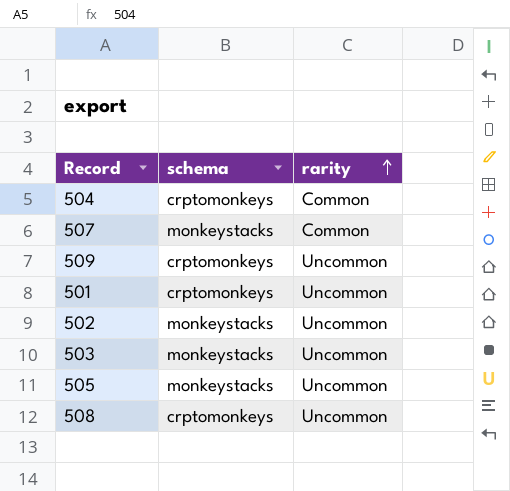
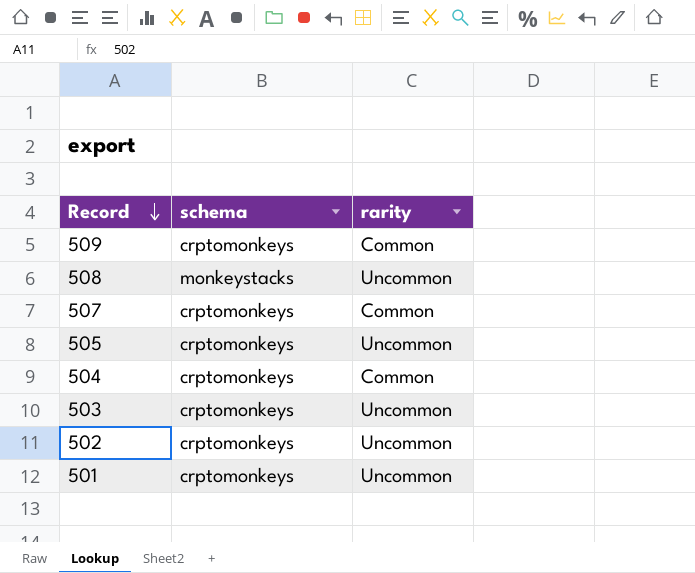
row order: rarity ascending -> Record descending
509 | rarity: Uncommon -> Common
508 | schema: crptomonkeys -> monkeystacks
507 | schema: monkeystacks -> crptomonkeys
505 | schema: monkeystacks -> crptomonkeys
503 | schema: monkeystacks -> crptomonkeys
502 | schema: monkeystacks -> crptomonkeys

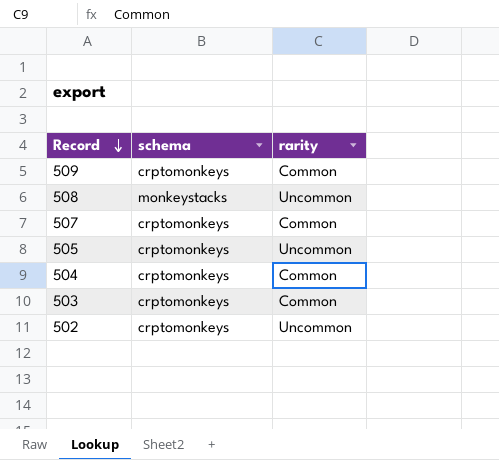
row 501: crptomonkeys | Uncommon -> none
503 | rarity: Uncommon -> Common

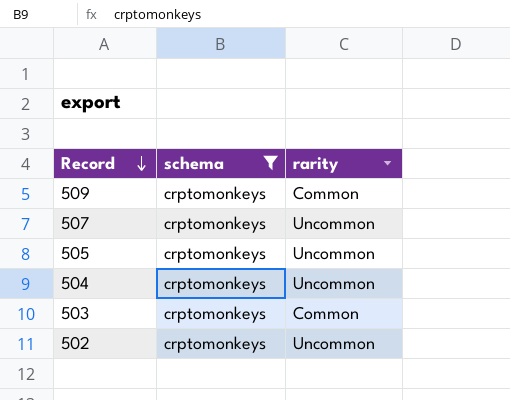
filter: none -> schema = crptomonkeys
507 | rarity: Common -> Uncommon
504 | rarity: Common -> Uncommon

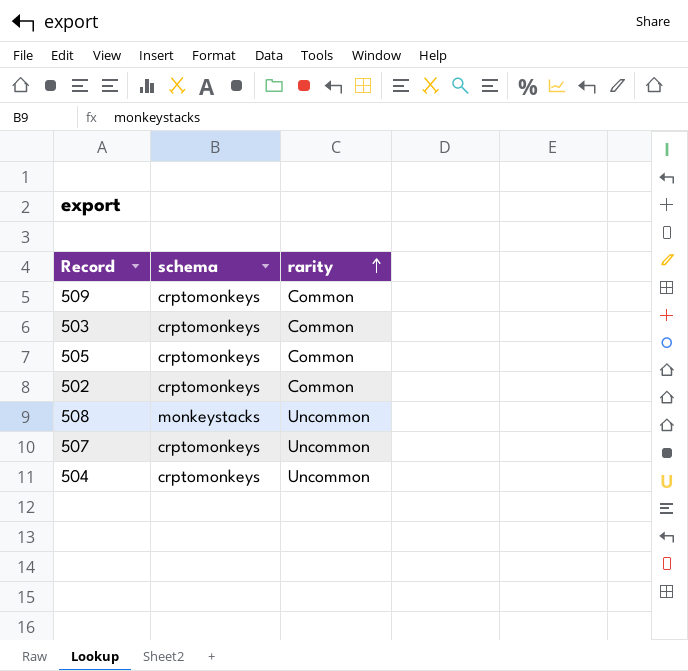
filter: schema = crptomonkeys -> none
row order: Record descending -> rarity ascending
505 | rarity: Uncommon -> Common
502 | rarity: Uncommon -> Common

